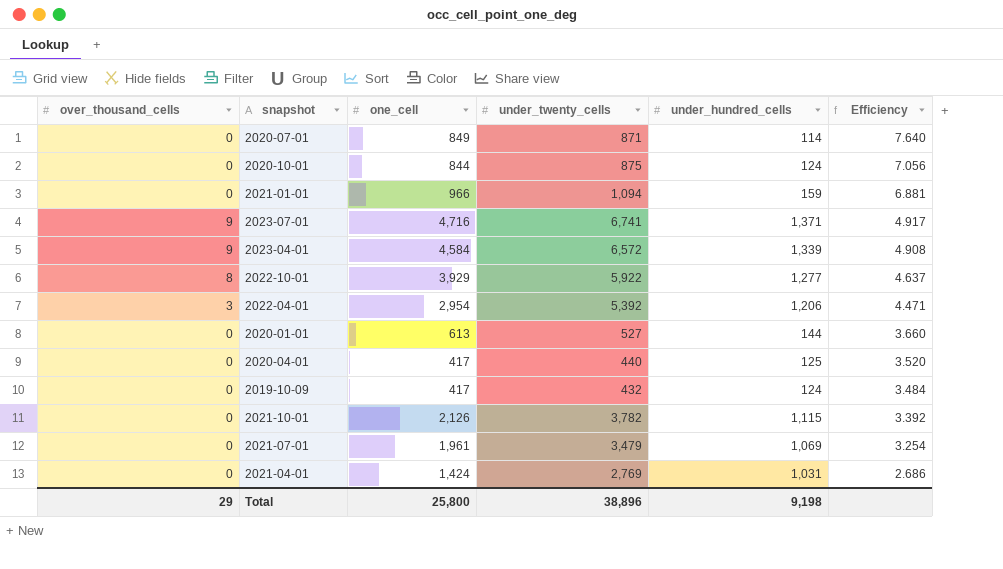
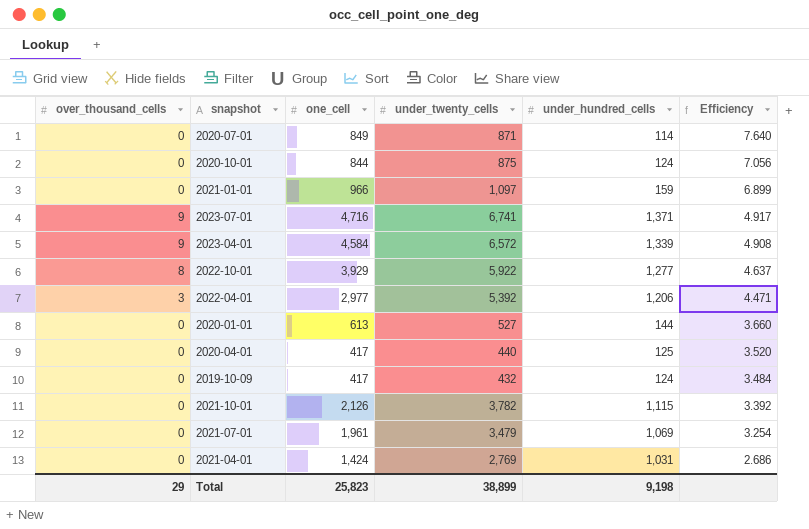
2021-01-01 | under_twenty_cells: 1,094 -> 1,097
2021-01-01 | Efficiency: 6.881 -> 6.899
2022-04-01 | one_cell: 2,954 -> 2,977
Total | one_cell: 25,800 -> 25,823
Total | under_twenty_cells: 38,896 -> 38,899

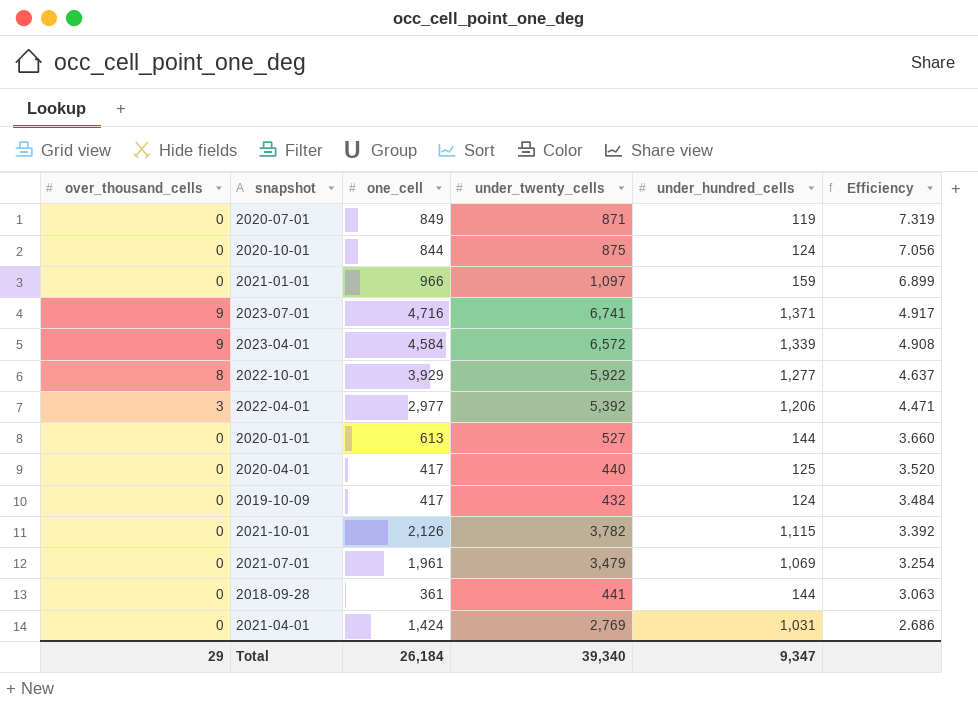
2020-07-01 | under_hundred_cells: 114 -> 119
2020-07-01 | Efficiency: 7.640 -> 7.319
row 2018-09-28: none -> 0 | 361 | 441 | 144 | 3.063
Total | one_cell: 25,823 -> 26,184
Total | under_twenty_cells: 38,899 -> 39,340
Total | under_hundred_cells: 9,198 -> 9,347

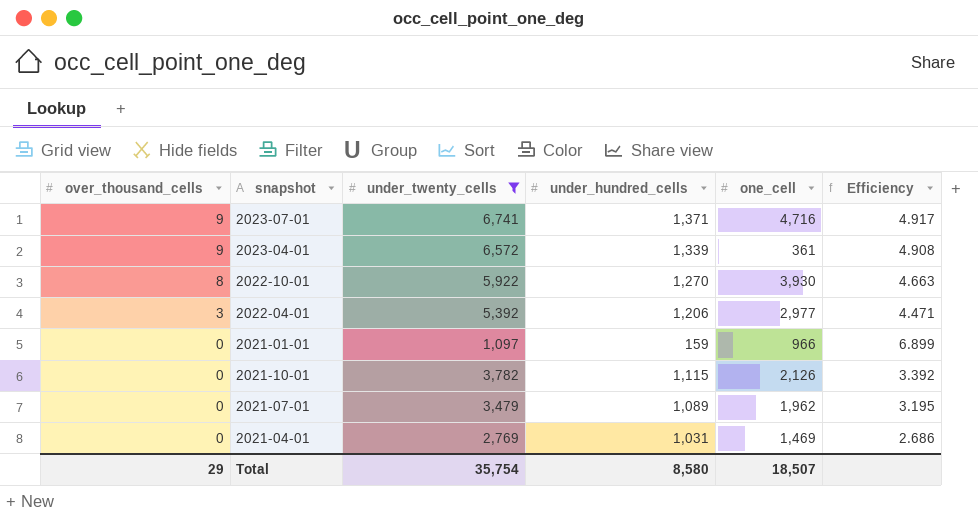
filter: none -> under_twenty_cells >= 1,097
row order: Efficiency descending -> over_thousand_cells descending
column one_cell | position: 3 -> 5
2023-04-01 | one_cell: 4,584 -> 361
2022-10-01 | under_hundred_cells: 1,277 -> 1,270
2022-10-01 | one_cell: 3,929 -> 3,930
2022-10-01 | Efficiency: 4.637 -> 4.663
2021-07-01 | under_hundred_cells: 1,069 -> 1,089
2021-07-01 | one_cell: 1,961 -> 1,962
2021-07-01 | Efficiency: 3.254 -> 3.195
2021-04-01 | one_cell: 1,424 -> 1,469
Total | under_twenty_cells: 39,340 -> 35,754
Total | under_hundred_cells: 9,347 -> 8,580
Total | one_cell: 26,184 -> 18,507

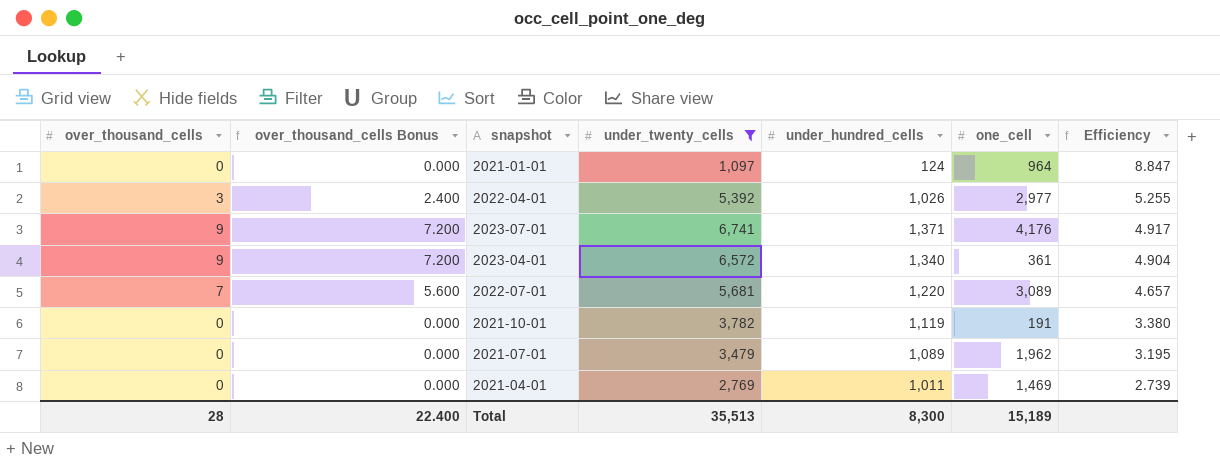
row order: over_thousand_cells descending -> Efficiency descending
column over_thousand_cells Bonus | formula: none -> [over_thousand_cells] * 0.8
row 2022-10-01: 8 | 5,922 | 1,270 | 3,930 | 4.663 -> none
2021-01-01 | under_hundred_cells: 159 -> 124
2021-01-01 | one_cell: 966 -> 964
2021-01-01 | Efficiency: 6.899 -> 8.847
2022-04-01 | under_hundred_cells: 1,206 -> 1,026
2022-04-01 | Efficiency: 4.471 -> 5.255
2023-07-01 | one_cell: 4,716 -> 4,176
2023-04-01 | under_hundred_cells: 1,339 -> 1,340
2023-04-01 | Efficiency: 4.908 -> 4.904
row 2022-07-01: none -> 7 | 5.600 | 5,681 | 1,220 | 3,089 | 4.657
2021-10-01 | under_hundred_cells: 1,115 -> 1,119
2021-10-01 | one_cell: 2,126 -> 191
2021-10-01 | Efficiency: 3.392 -> 3.380
2021-04-01 | under_hundred_cells: 1,031 -> 1,011
2021-04-01 | Efficiency: 2.686 -> 2.739
Total | over_thousand_cells: 29 -> 28
Total | under_twenty_cells: 35,754 -> 35,513
Total | under_hundred_cells: 8,580 -> 8,300
Total | one_cell: 18,507 -> 15,189

